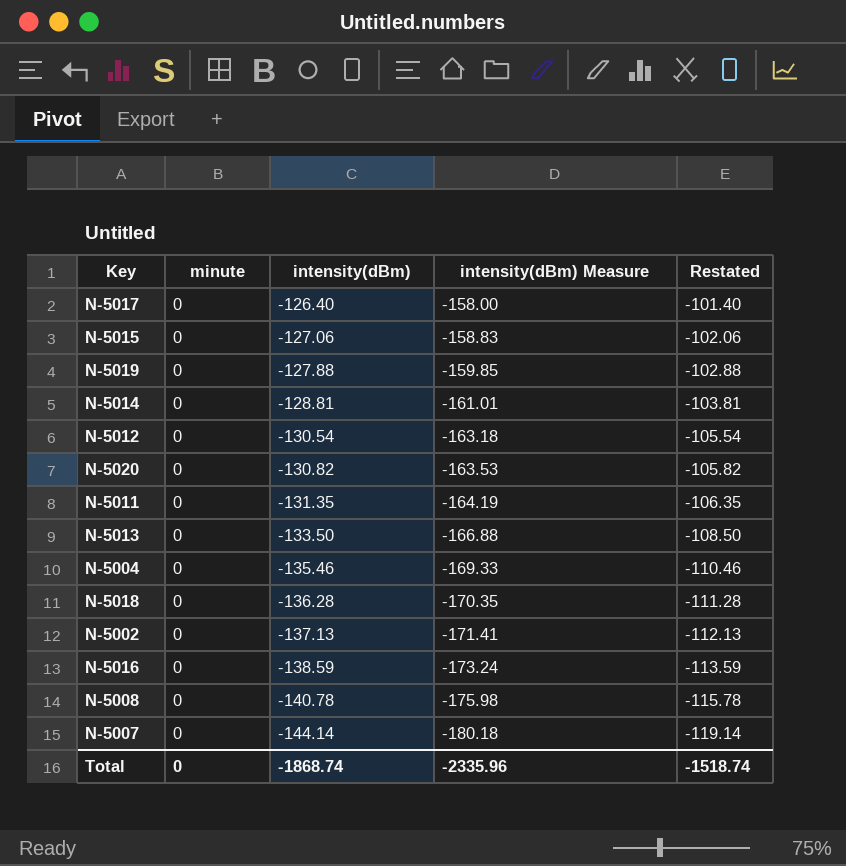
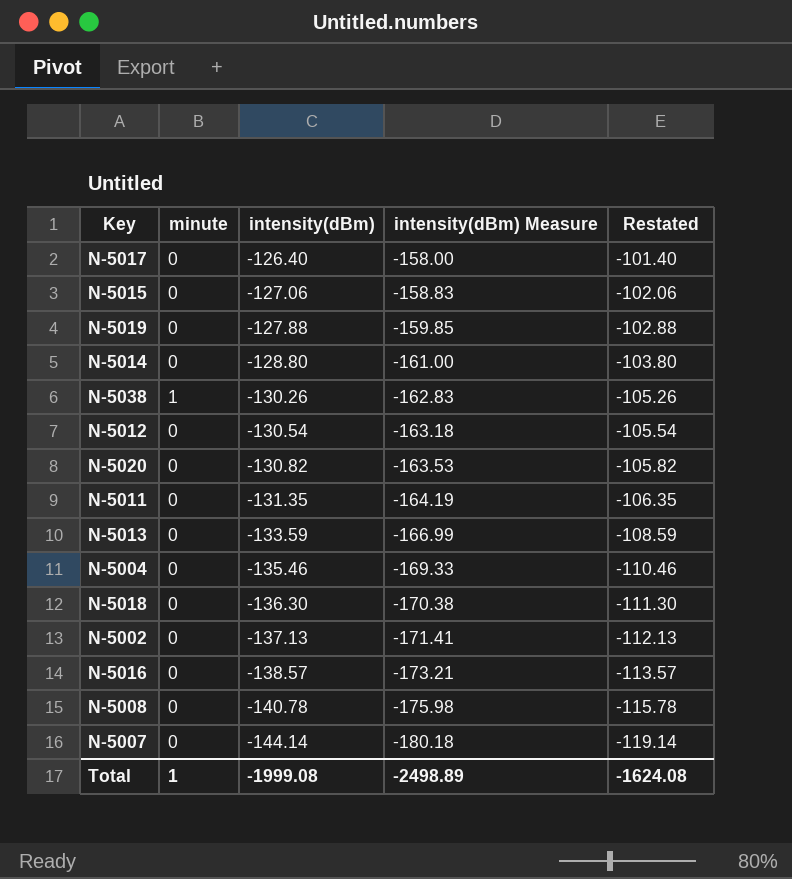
N-5014 | intensity(dBm): -128.81 -> -128.80
N-5014 | intensity(dBm) Measure: -161.01 -> -161.00
N-5014 | Restated: -103.81 -> -103.80
row N-5038: none -> 1 | -130.26 | -162.83 | -105.26
N-5013 | intensity(dBm): -133.50 -> -133.59
N-5013 | intensity(dBm) Measure: -166.88 -> -166.99
N-5013 | Restated: -108.50 -> -108.59
N-5018 | intensity(dBm): -136.28 -> -136.30
N-5018 | intensity(dBm) Measure: -170.35 -> -170.38
N-5018 | Restated: -111.28 -> -111.30
N-5016 | intensity(dBm): -138.59 -> -138.57
N-5016 | intensity(dBm) Measure: -173.24 -> -173.21
N-5016 | Restated: -113.59 -> -113.57
Total | minute: 0 -> 1
Total | intensity(dBm): -1868.74 -> -1999.08
Total | intensity(dBm) Measure: -2335.96 -> -2498.89
Total | Restated: -1518.74 -> -1624.08

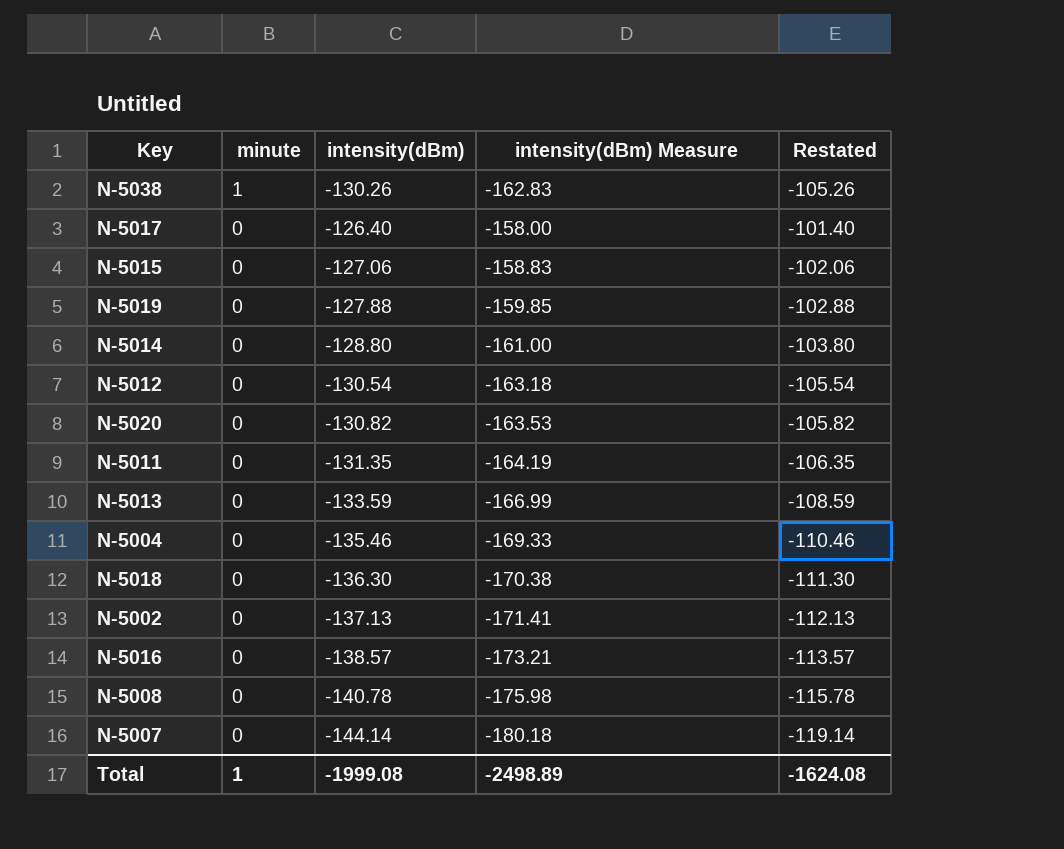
row order: intensity(dBm) descending -> minute descending

